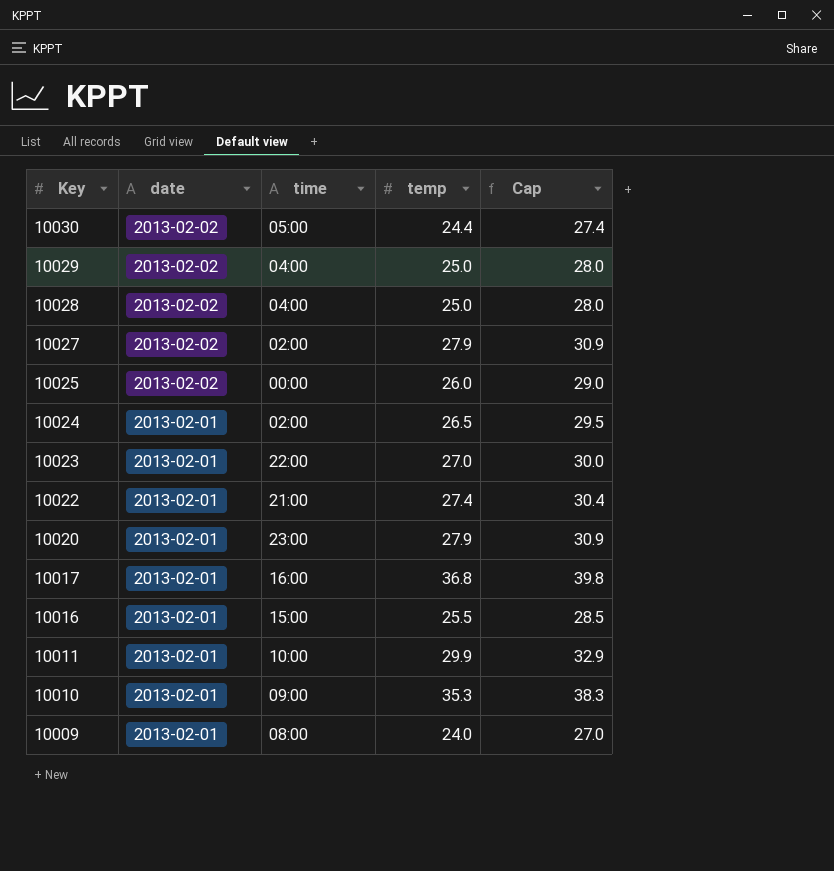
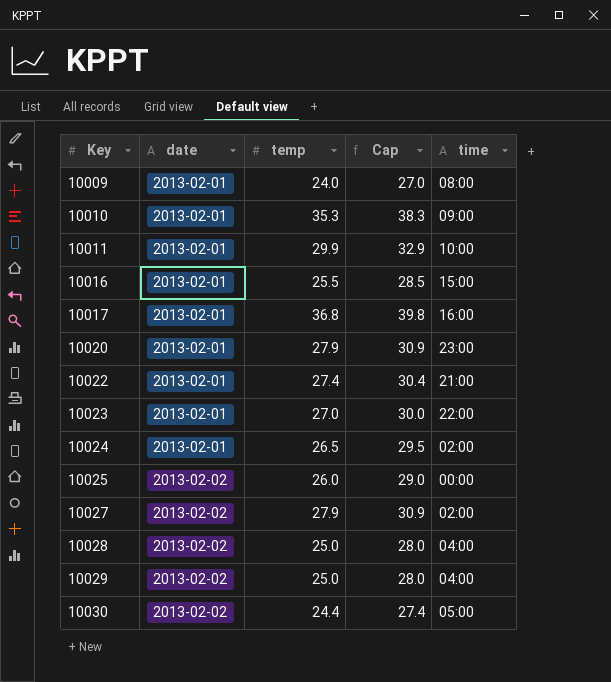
row order: Key descending -> Key ascending
column time | position: 3 -> 5

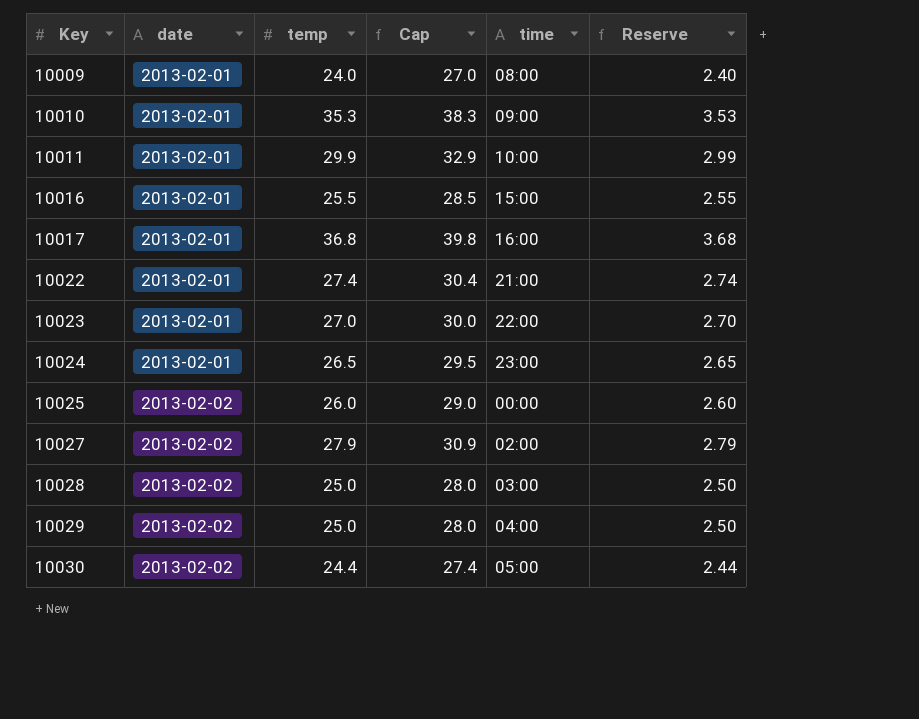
column Reserve | formula: none -> [temp] * 0.1
row 10020: 2013-02-01 | 27.9 | 30.9 | 23:00 -> none
10024 | time: 02:00 -> 23:00
10028 | time: 04:00 -> 03:00

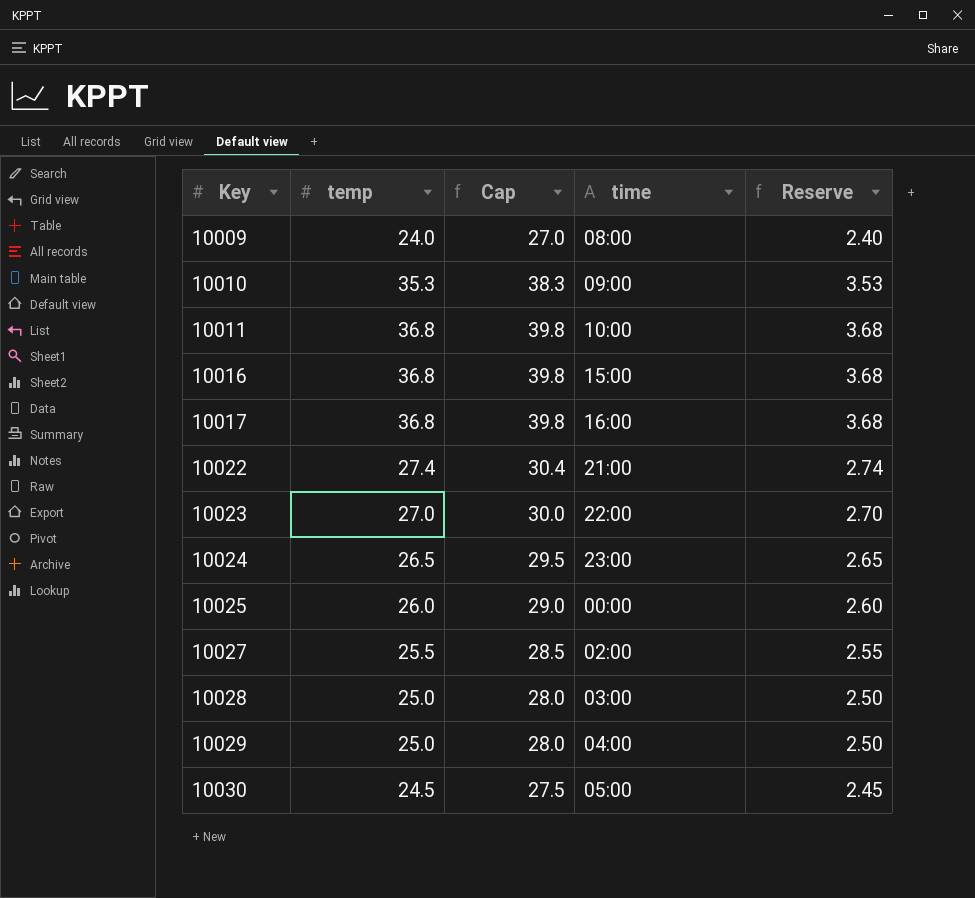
column date | position: 2 -> none
10011 | temp: 29.9 -> 36.8
10011 | Cap: 32.9 -> 39.8
10011 | Reserve: 2.99 -> 3.68
10016 | temp: 25.5 -> 36.8
10016 | Cap: 28.5 -> 39.8
10016 | Reserve: 2.55 -> 3.68
10027 | temp: 27.9 -> 25.5
10027 | Cap: 30.9 -> 28.5
10027 | Reserve: 2.79 -> 2.55
10030 | temp: 24.4 -> 24.5
10030 | Cap: 27.4 -> 27.5
10030 | Reserve: 2.44 -> 2.45

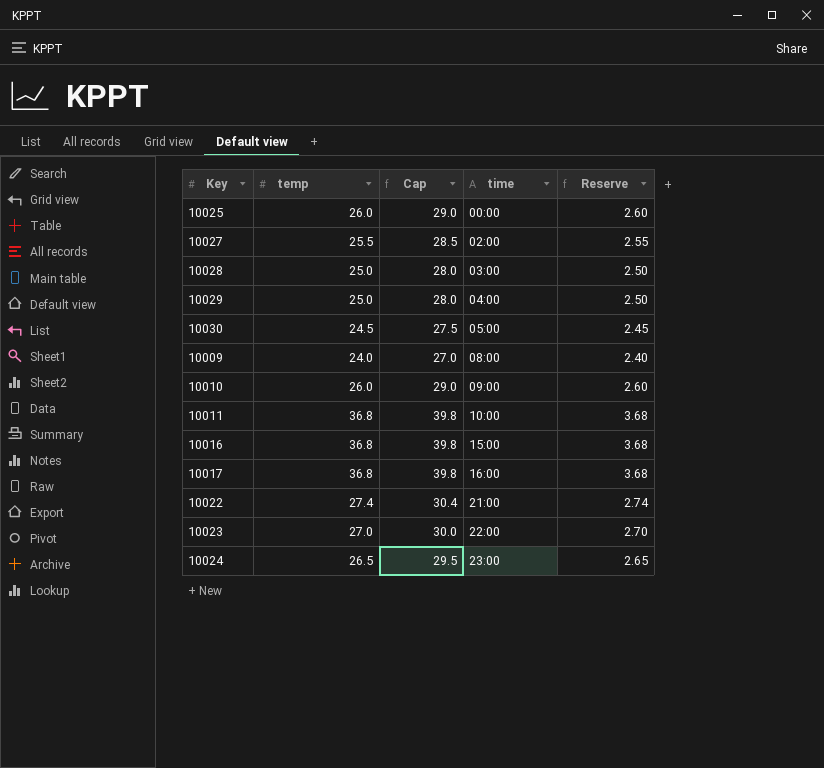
row order: Key ascending -> time ascending
10010 | temp: 35.3 -> 26.0
10010 | Cap: 38.3 -> 29.0
10010 | Reserve: 3.53 -> 2.60

